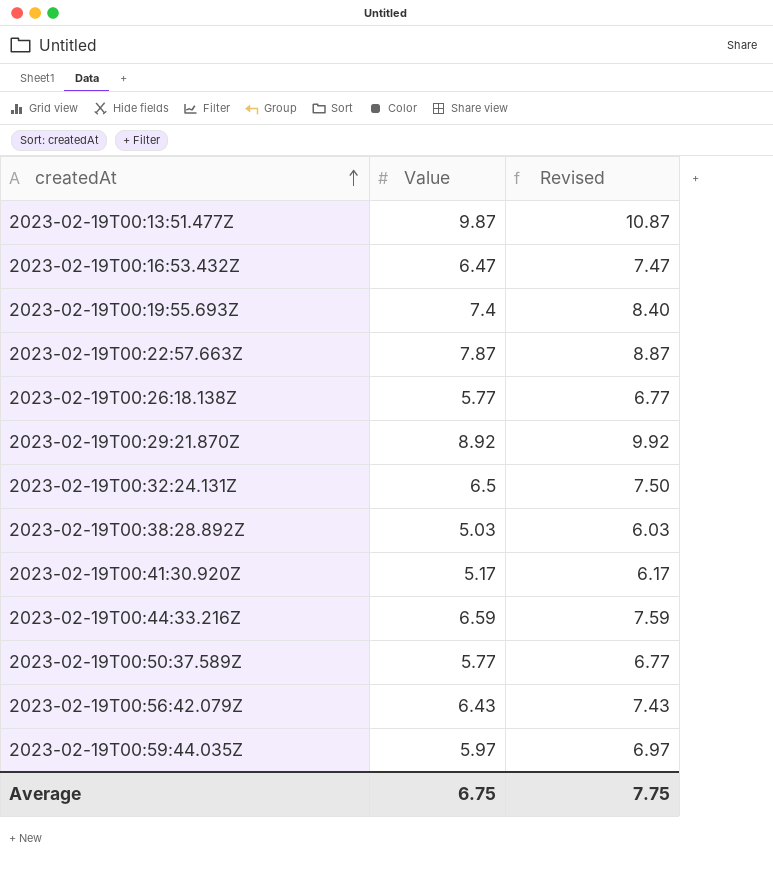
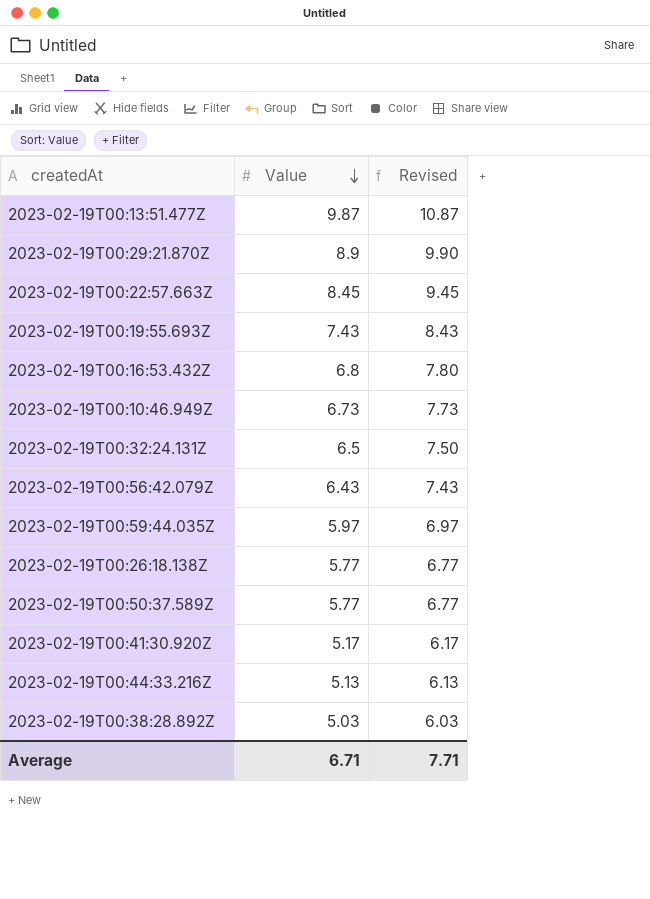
row order: createdAt ascending -> Value descending
2023-02-19T00:29:21.870Z | Value: 8.92 -> 8.9
2023-02-19T00:29:21.870Z | Revised: 9.92 -> 9.90
2023-02-19T00:22:57.663Z | Value: 7.87 -> 8.45
2023-02-19T00:22:57.663Z | Revised: 8.87 -> 9.45
2023-02-19T00:19:55.693Z | Value: 7.4 -> 7.43
2023-02-19T00:19:55.693Z | Revised: 8.40 -> 8.43
2023-02-19T00:16:53.432Z | Value: 6.47 -> 6.8
2023-02-19T00:16:53.432Z | Revised: 7.47 -> 7.80
row 2023-02-19T00:10:46.949Z: none -> 6.73 | 7.73
2023-02-19T00:44:33.216Z | Value: 6.59 -> 5.13
2023-02-19T00:44:33.216Z | Revised: 7.59 -> 6.13
Average | Value: 6.75 -> 6.71
Average | Revised: 7.75 -> 7.71

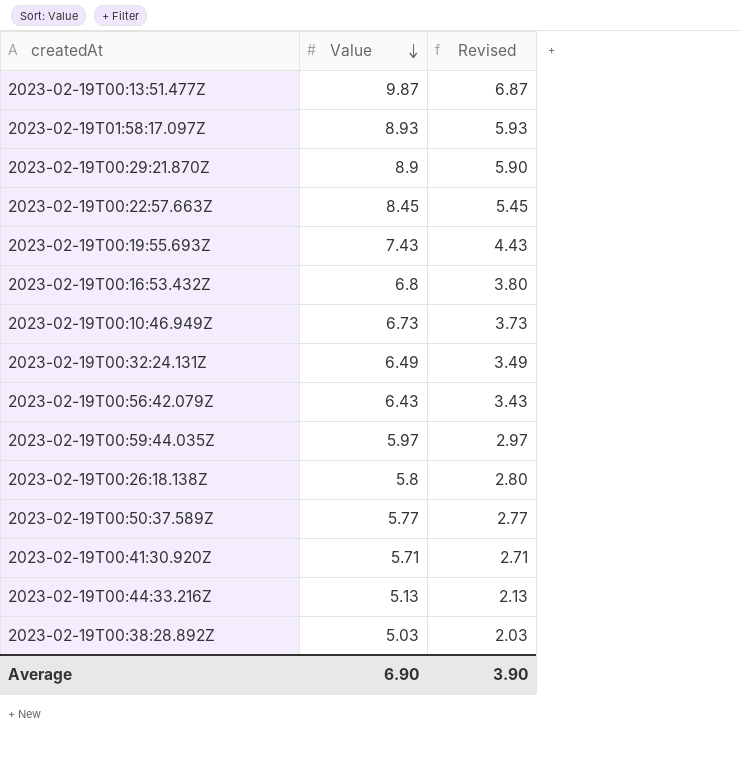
column Revised | formula: [Value] + 1 -> [Value] - 3
row 2023-02-19T01:58:17.097Z: none -> 8.93 | 5.93
2023-02-19T00:32:24.131Z | Value: 6.5 -> 6.49
2023-02-19T00:26:18.138Z | Value: 5.77 -> 5.8
2023-02-19T00:41:30.920Z | Value: 5.17 -> 5.71
Average | Value: 6.71 -> 6.90
Average | Revised: 7.71 -> 3.90

